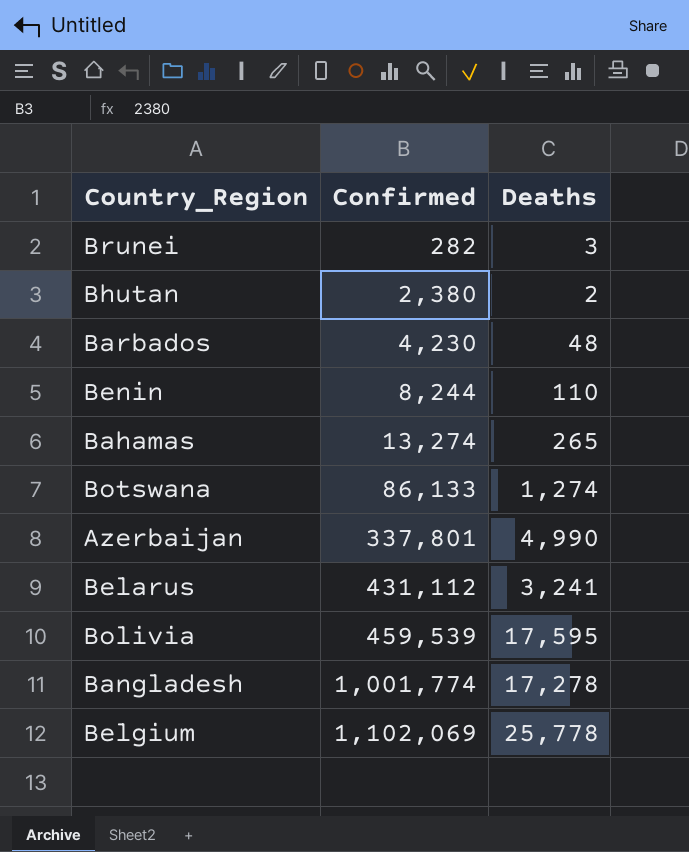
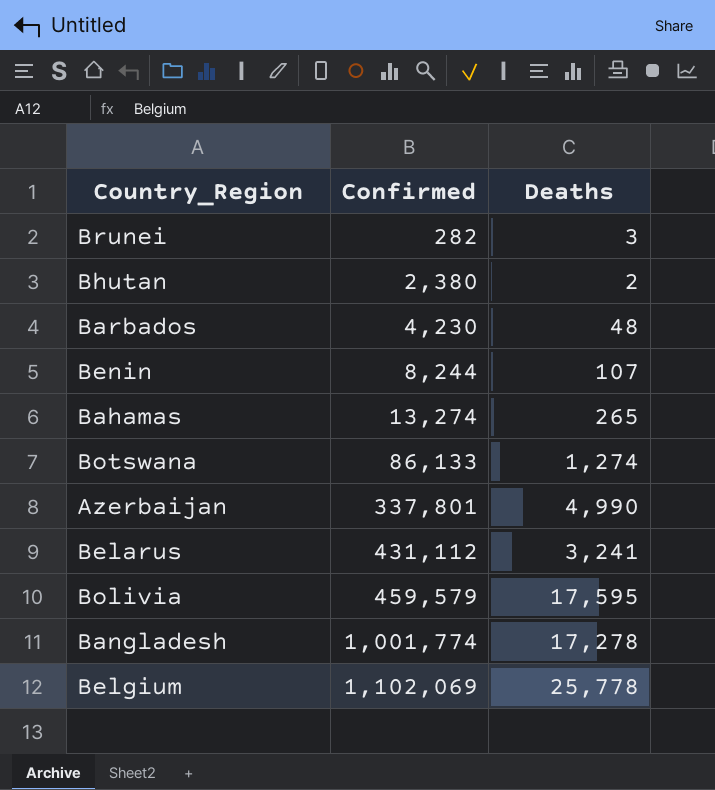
Benin | Deaths: 110 -> 107
Bolivia | Confirmed: 459,539 -> 459,579

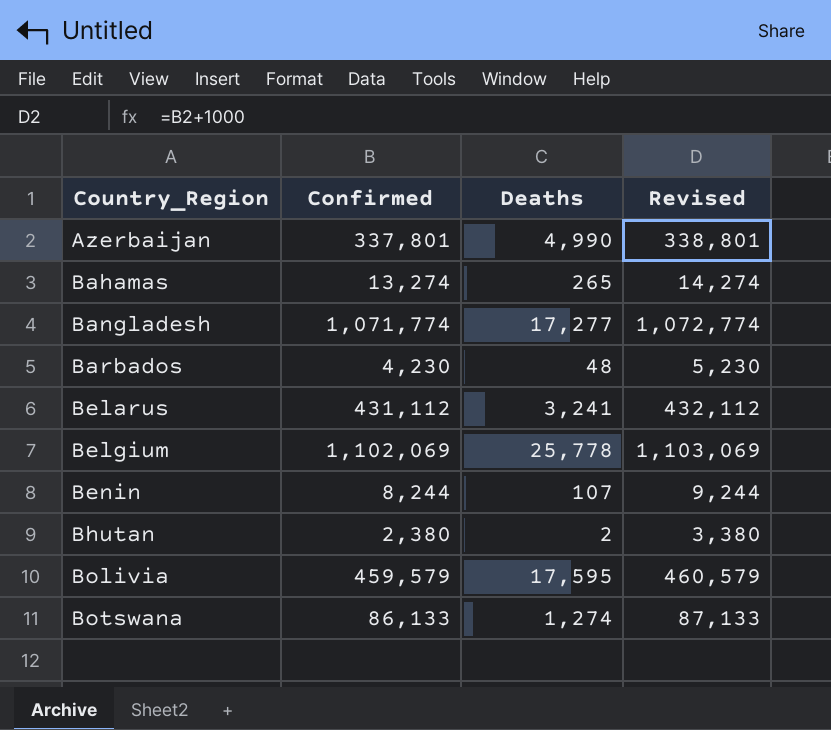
row order: Confirmed ascending -> Country_Region ascending
column Revised | formula: none -> [Confirmed] + 1000
row Brunei: 282 | 3 -> none
Bangladesh | Confirmed: 1,001,774 -> 1,071,774
Bangladesh | Deaths: 17,278 -> 17,277

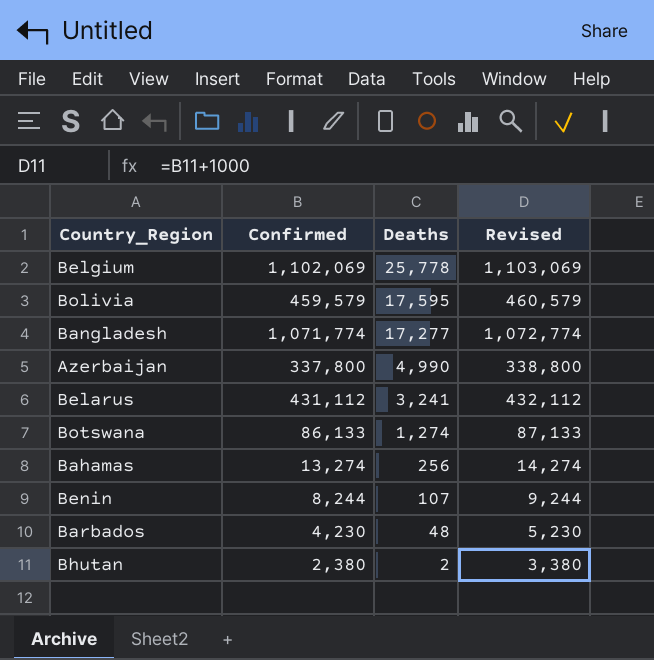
row order: Country_Region ascending -> Deaths descending
Azerbaijan | Confirmed: 337,801 -> 337,800
Azerbaijan | Revised: 338,801 -> 338,800
Bahamas | Deaths: 265 -> 256

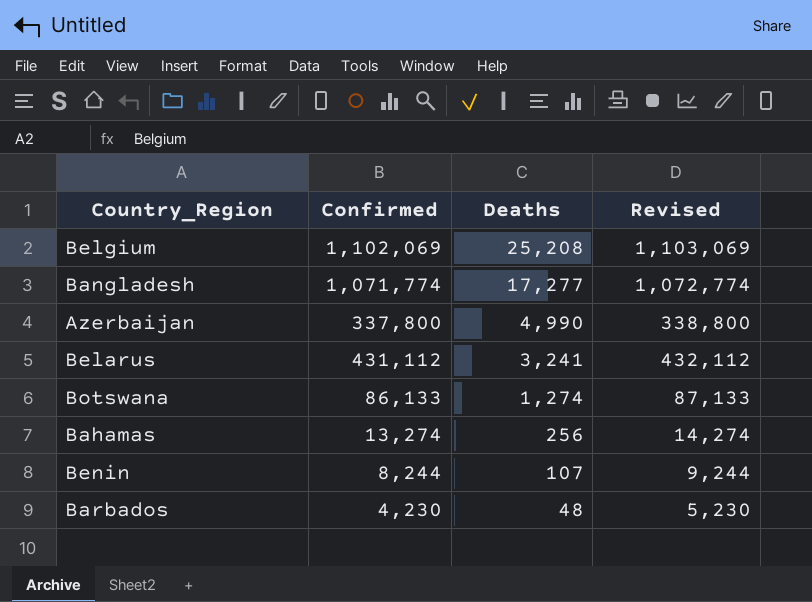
row Bolivia: 459,579 | 17,595 | 460,579 -> none
row Bhutan: 2,380 | 2 | 3,380 -> none
Belgium | Deaths: 25,778 -> 25,208

